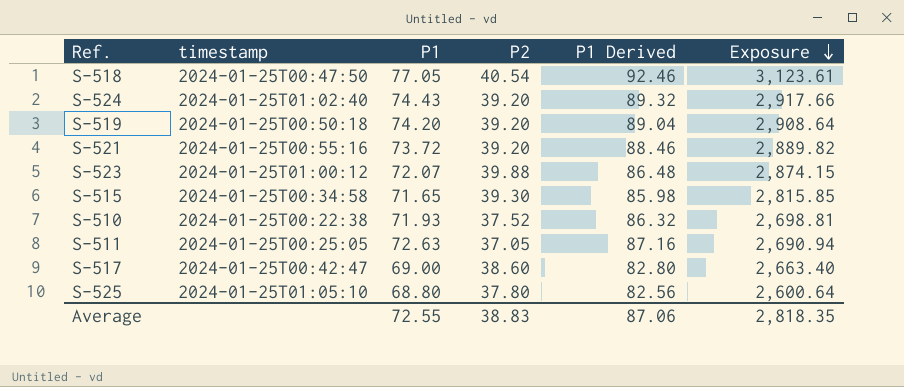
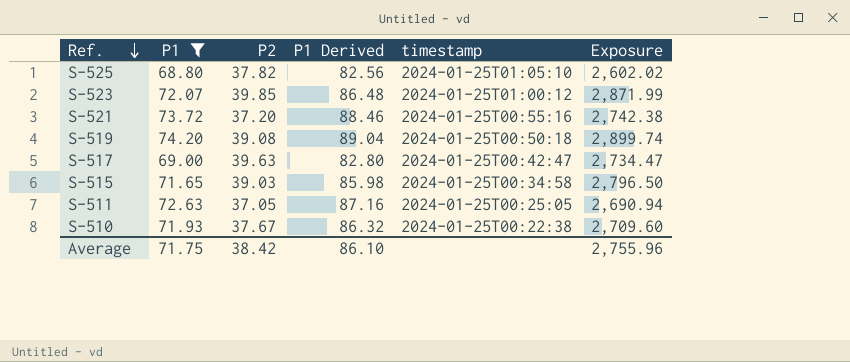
filter: none -> P1 <= 74.20
row order: Exposure descending -> Ref. descending
column timestamp | position: 2 -> 5
S-525 | P2: 37.80 -> 37.82
S-525 | Exposure: 2,600.64 -> 2,602.02
S-523 | P2: 39.88 -> 39.85
S-523 | Exposure: 2,874.15 -> 2,871.99
S-521 | P2: 39.20 -> 37.20
S-521 | Exposure: 2,889.82 -> 2,742.38
S-519 | P2: 39.20 -> 39.08
S-519 | Exposure: 2,908.64 -> 2,899.74
S-517 | P2: 38.60 -> 39.63
S-517 | Exposure: 2,663.40 -> 2,734.47
S-515 | P2: 39.30 -> 39.03
S-515 | Exposure: 2,815.85 -> 2,796.50
S-510 | P2: 37.52 -> 37.67
S-510 | Exposure: 2,698.81 -> 2,709.60
Average | P1: 72.55 -> 71.75
Average | P2: 38.83 -> 38.42
Average | P1 Derived: 87.06 -> 86.10
Average | Exposure: 2,818.35 -> 2,755.96

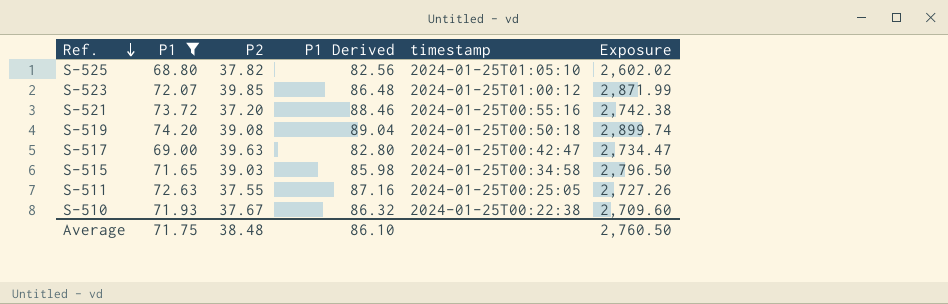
S-511 | P2: 37.05 -> 37.55
S-511 | Exposure: 2,690.94 -> 2,727.26
Average | P2: 38.42 -> 38.48
Average | Exposure: 2,755.96 -> 2,760.50

